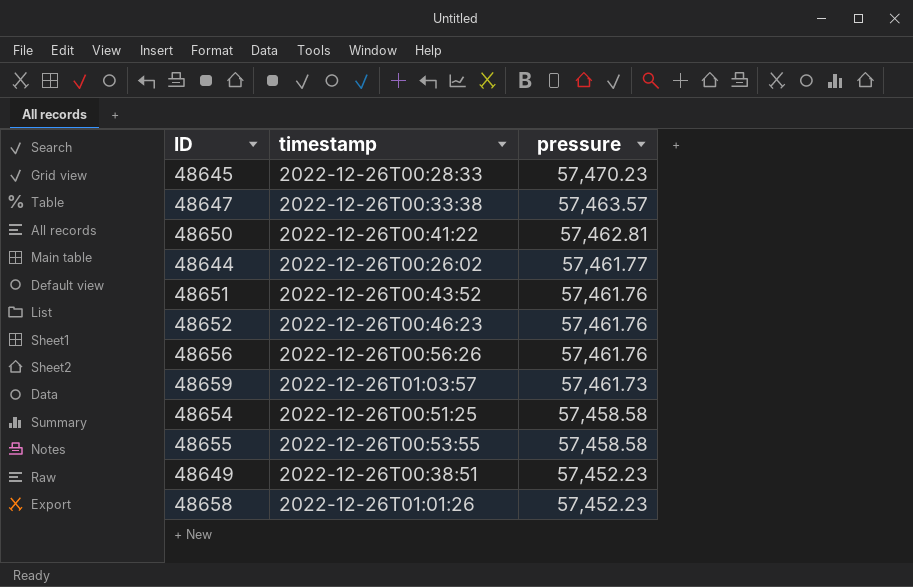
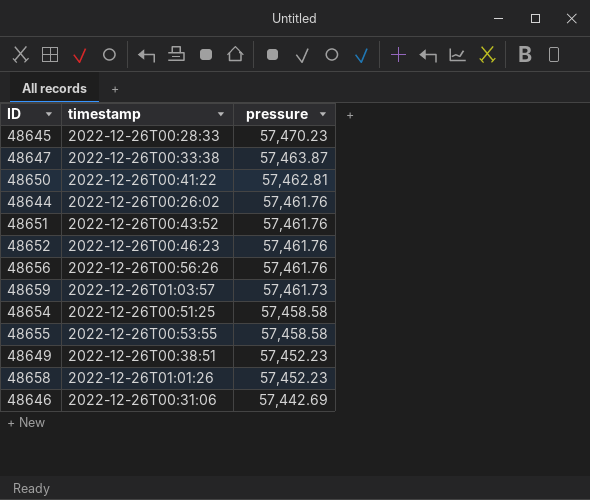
48647 | pressure: 57,463.57 -> 57,463.87
48644 | pressure: 57,461.77 -> 57,461.76
row 48646: none -> 2022-12-26T00:31:06 | 57,442.69

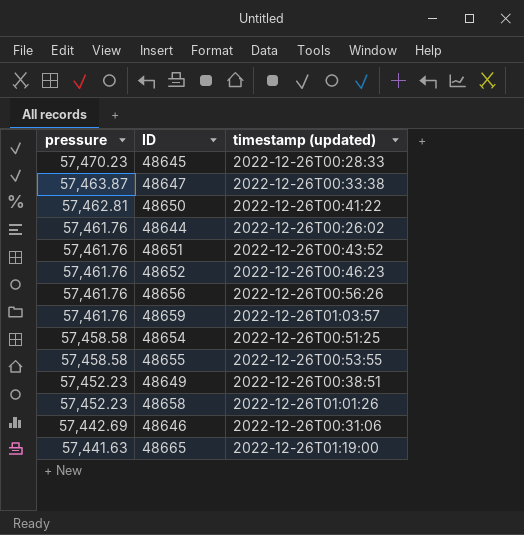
column pressure | position: 3 -> 1
column name: timestamp -> timestamp (updated)
48659 | pressure: 57,461.73 -> 57,461.76
row 48665: none -> 57,441.63 | 2022-12-26T01:19:00

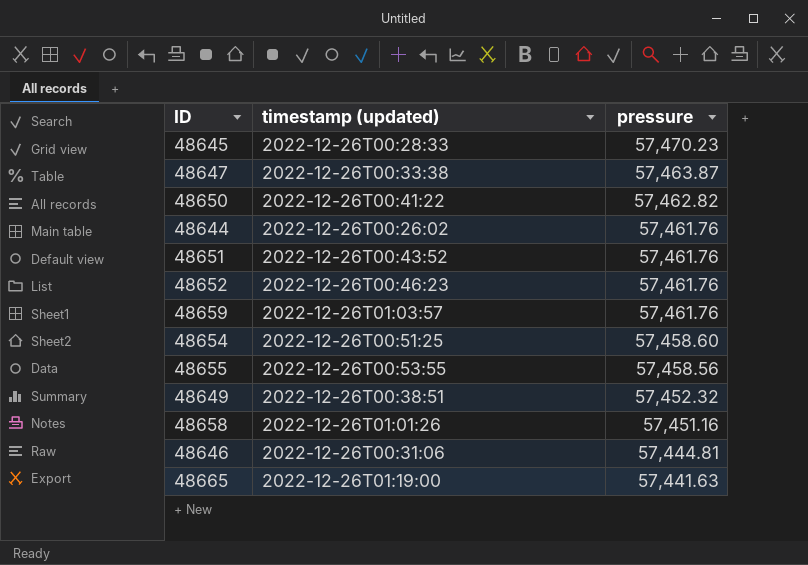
column pressure | position: 1 -> 3
row 48656: 57,461.76 | 2022-12-26T00:56:26 -> none
48650 | pressure: 57,462.81 -> 57,462.82
48654 | pressure: 57,458.58 -> 57,458.60
48655 | pressure: 57,458.58 -> 57,458.56
48649 | pressure: 57,452.23 -> 57,452.32
48658 | pressure: 57,452.23 -> 57,451.16
48646 | pressure: 57,442.69 -> 57,444.81

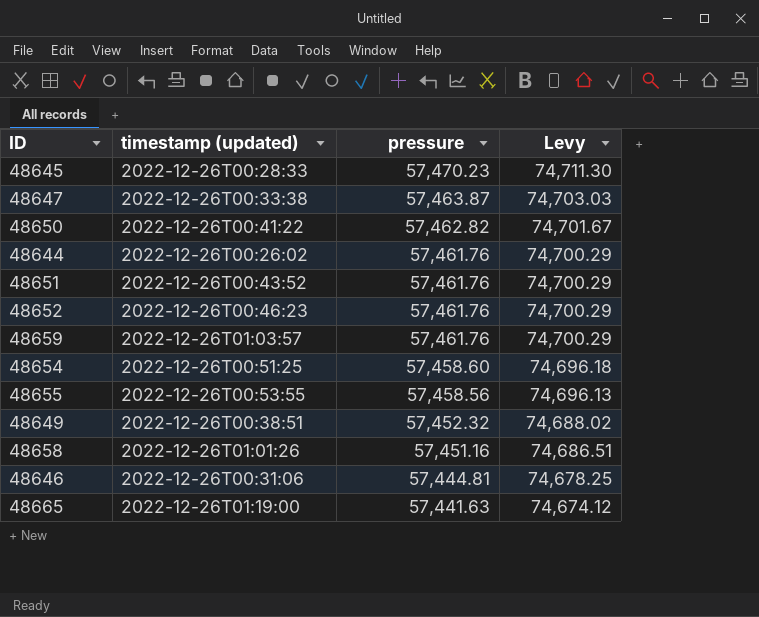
column Levy | formula: none -> [pressure] * 1.3

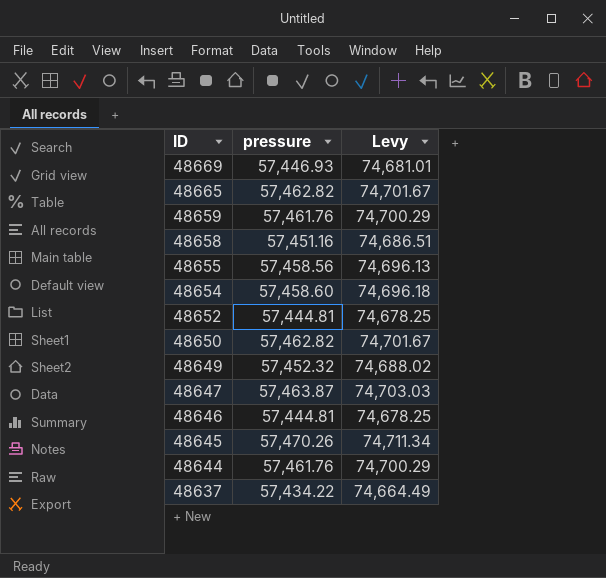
row order: pressure descending -> ID descending
column timestamp (updated) | position: 2 -> none
row 48651: 2022-12-26T00:43:52 | 57,461.76 | 74,700.29 -> none
row 48669: none -> 57,446.93 | 74,681.01
48665 | pressure: 57,441.63 -> 57,462.82
48665 | Levy: 74,674.12 -> 74,701.67
48652 | pressure: 57,461.76 -> 57,444.81
48652 | Levy: 74,700.29 -> 74,678.25
48645 | pressure: 57,470.23 -> 57,470.26
48645 | Levy: 74,711.30 -> 74,711.34
row 48637: none -> 57,434.22 | 74,664.49

